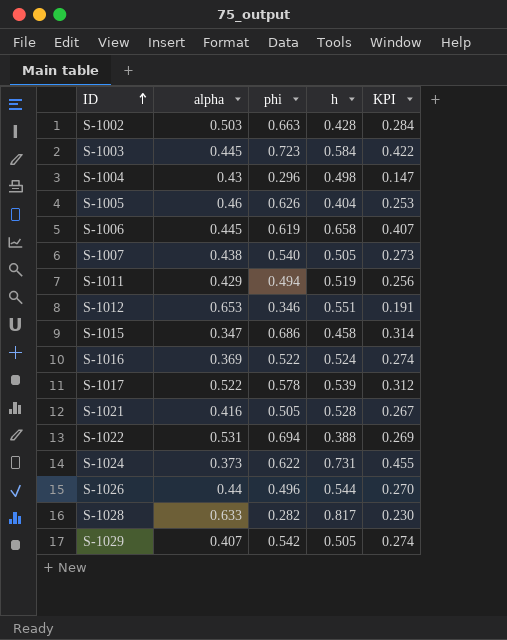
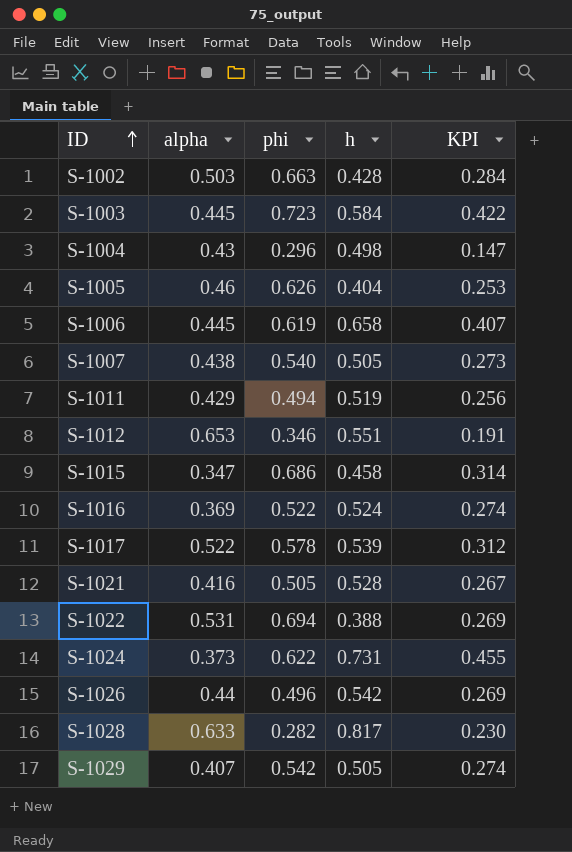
S-1026 | h: 0.544 -> 0.542
S-1026 | KPI: 0.270 -> 0.269

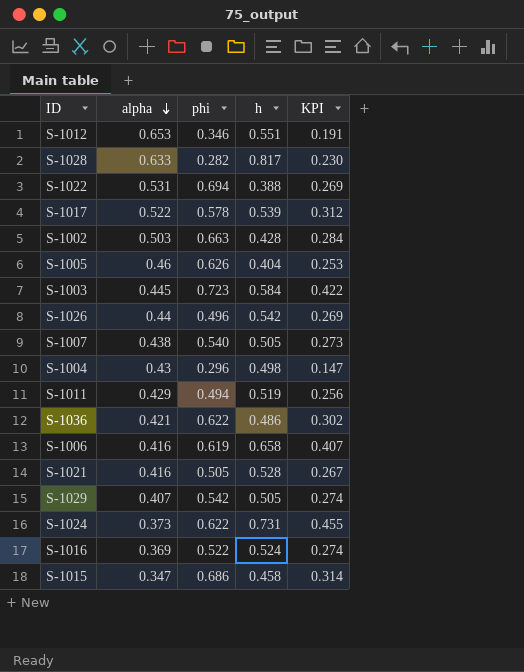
row order: ID ascending -> alpha descending
row S-1036: none -> 0.421 | 0.622 | 0.486 | 0.302
S-1006 | alpha: 0.445 -> 0.416

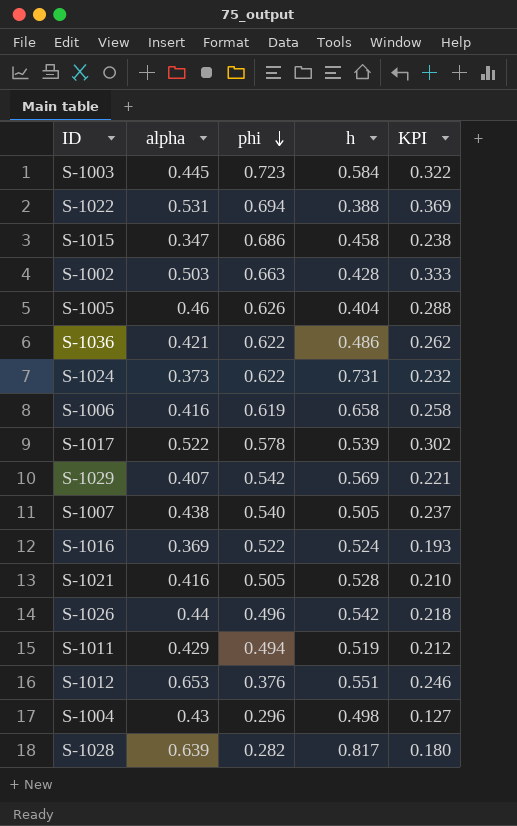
row order: alpha descending -> phi descending
column KPI | formula: [phi] * [h] -> [alpha] * [phi]
S-1029 | h: 0.505 -> 0.569
S-1012 | phi: 0.346 -> 0.376
S-1028 | alpha: 0.633 -> 0.639

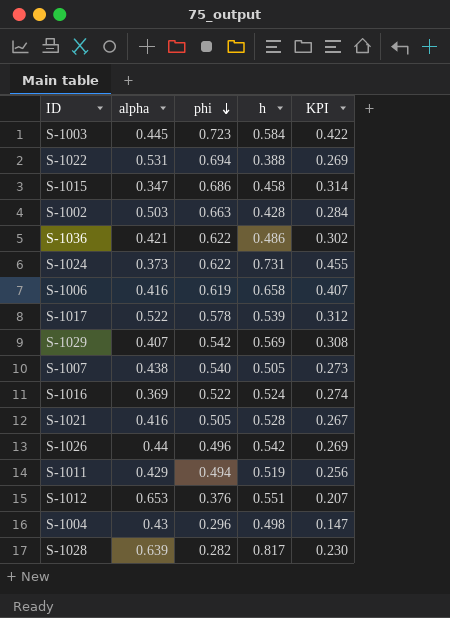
column KPI | formula: [alpha] * [phi] -> [phi] * [h]
row S-1005: 0.46 | 0.626 | 0.404 | 0.288 -> none

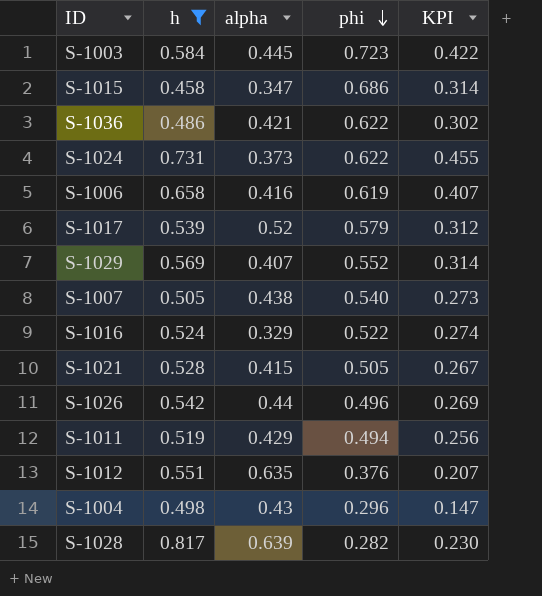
filter: none -> h >= 0.458
column h | position: 4 -> 2
S-1017 | alpha: 0.522 -> 0.52
S-1017 | phi: 0.578 -> 0.579
S-1029 | phi: 0.542 -> 0.552
S-1029 | KPI: 0.308 -> 0.314
S-1016 | alpha: 0.369 -> 0.329
S-1021 | alpha: 0.416 -> 0.415
S-1012 | alpha: 0.653 -> 0.635

